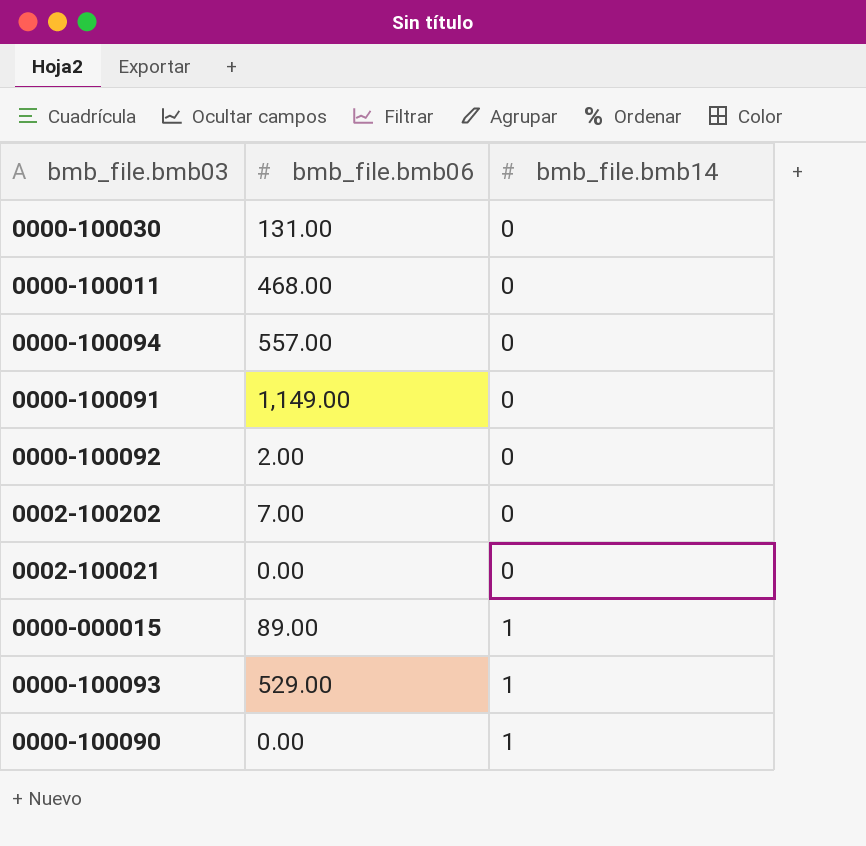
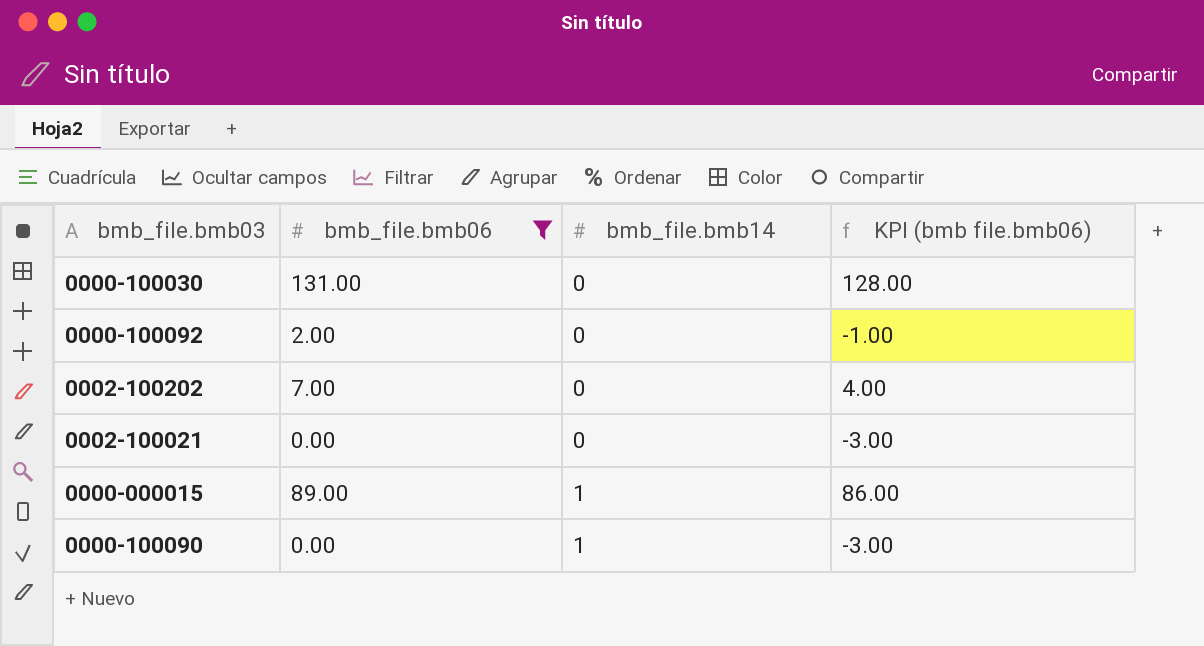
filter: none -> bmb_file.bmb06 <= 131.00
column KPI (bmb file.bmb06) | formula: none -> [bmb_file.bmb06] - 3

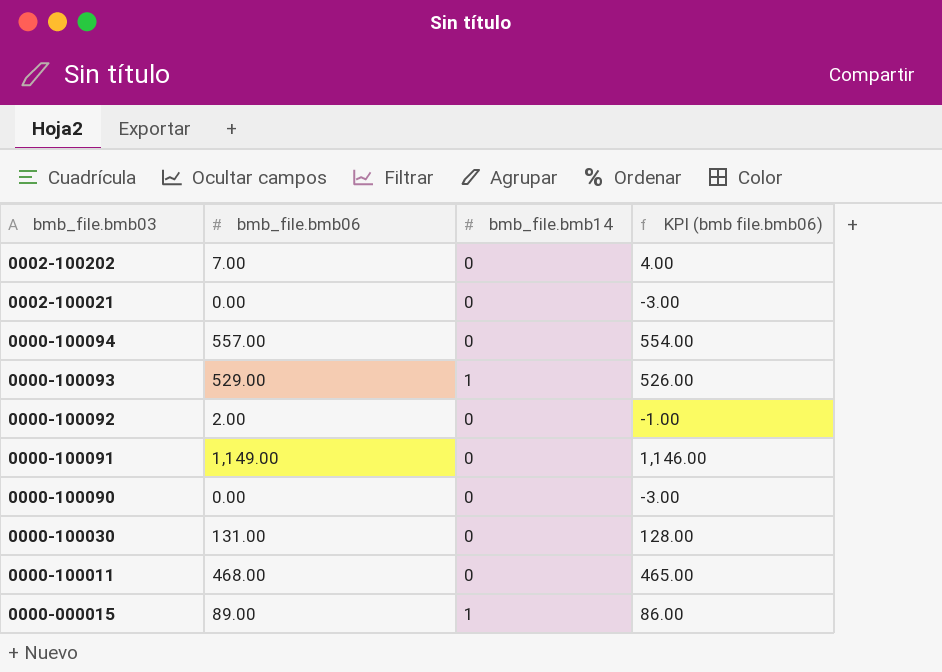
filter: bmb_file.bmb06 <= 131.00 -> none
row order: bmb_file.bmb14 ascending -> bmb_file.bmb03 descending
0000-100090 | bmb_file.bmb14: 1 -> 0

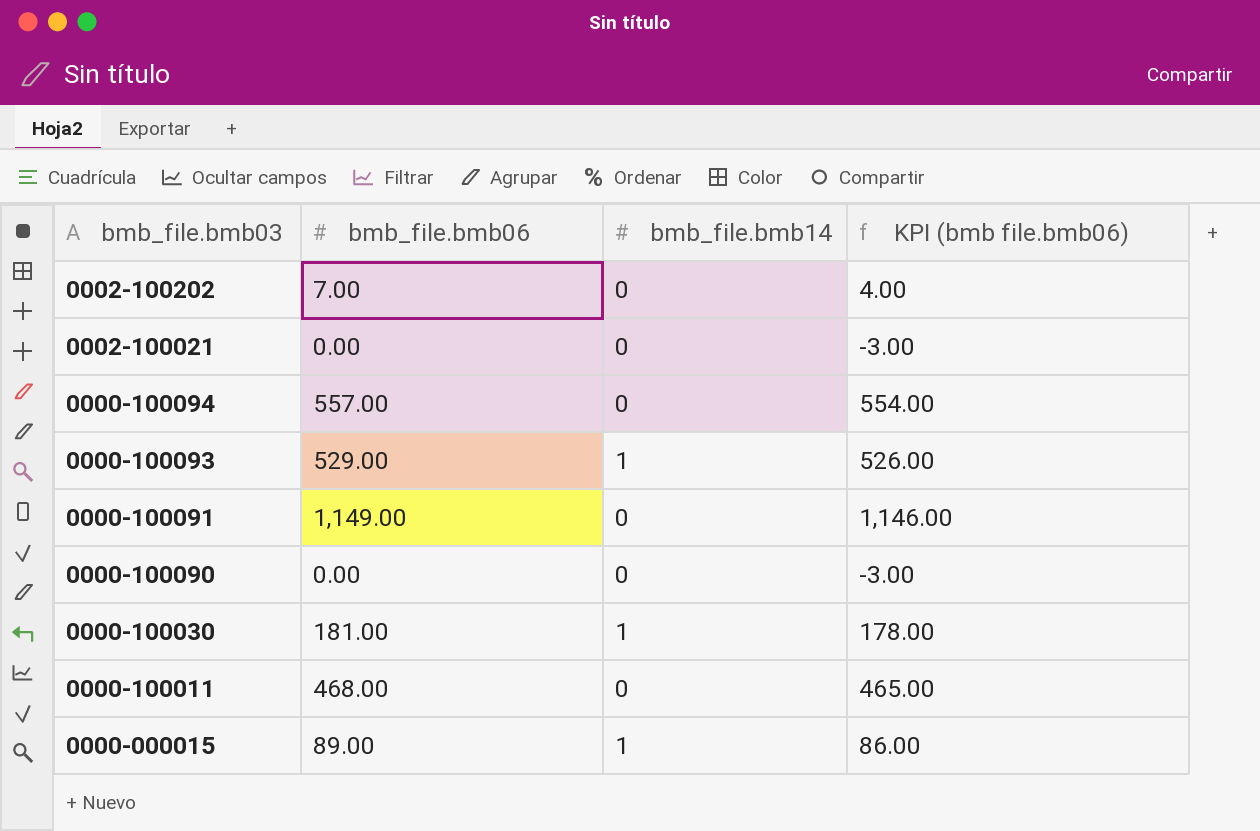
row 0000-100092: 2.00 | 0 | -1.00 -> none
0000-100030 | bmb_file.bmb06: 131.00 -> 181.00
0000-100030 | bmb_file.bmb14: 0 -> 1
0000-100030 | KPI (bmb file.bmb06): 128.00 -> 178.00

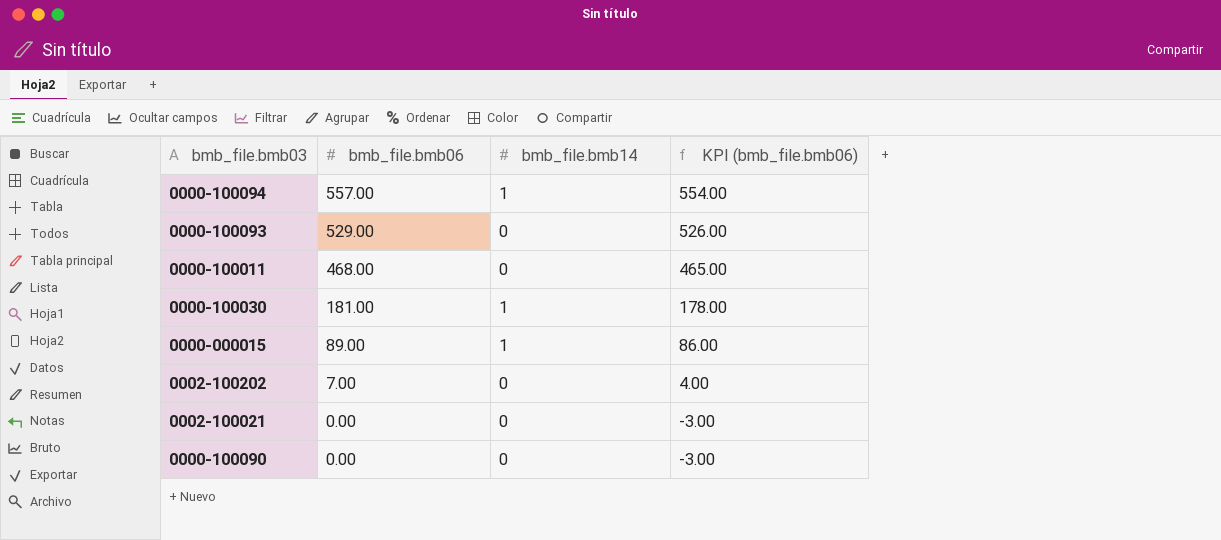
row order: bmb_file.bmb03 descending -> bmb_file.bmb06 descending
column name: KPI (bmb file.bmb06) -> KPI (bmb_file.bmb06)
row 0000-100091: 1,149.00 | 0 | 1,146.00 -> none
0000-100094 | bmb_file.bmb14: 0 -> 1
0000-100093 | bmb_file.bmb14: 1 -> 0

